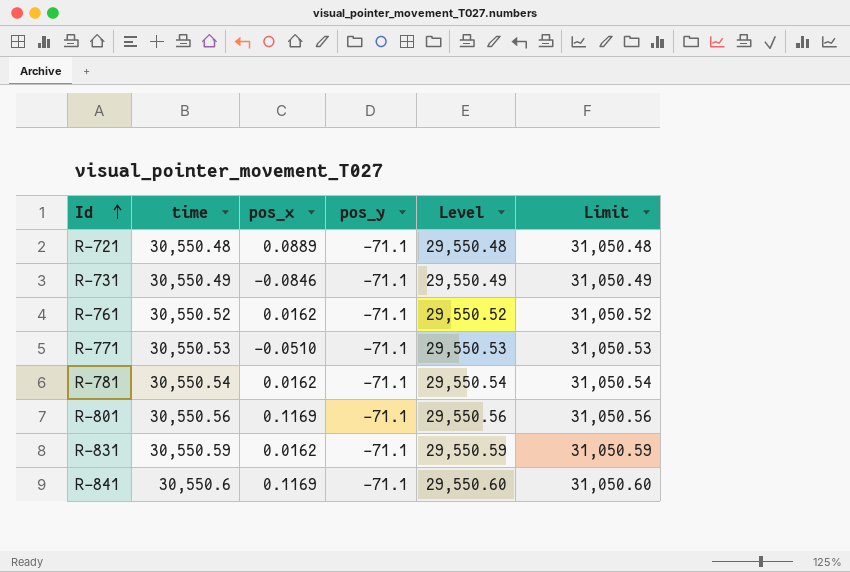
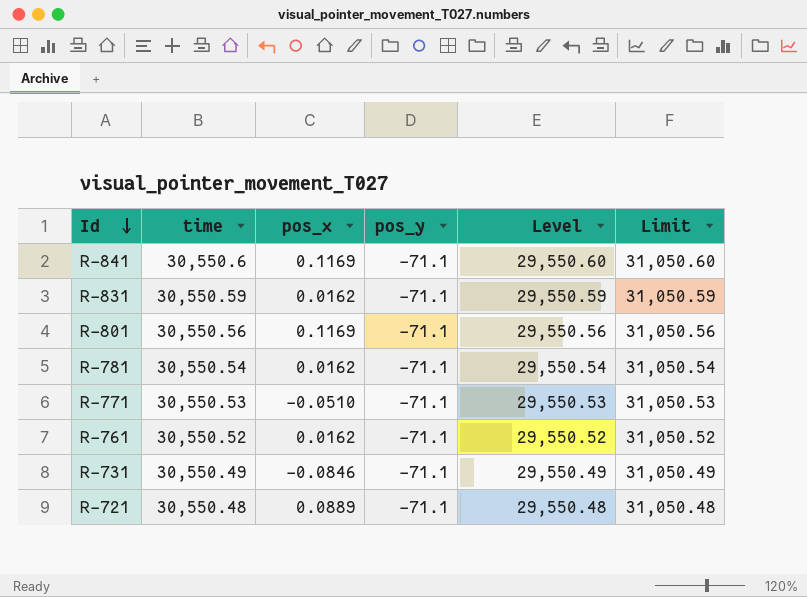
row order: Id ascending -> Id descending

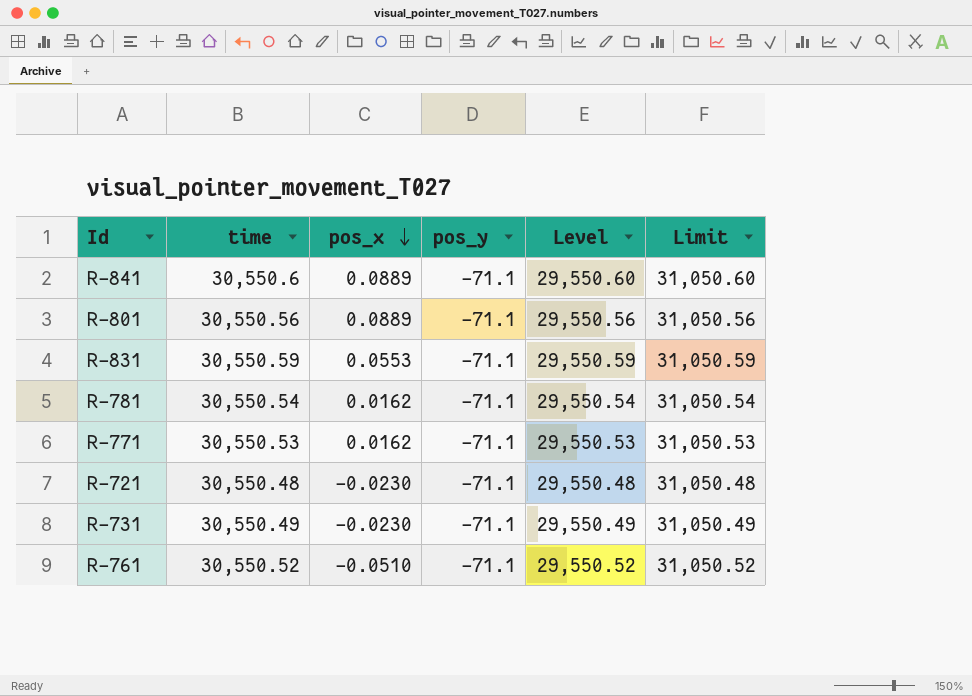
row order: Id descending -> pos_x descending
R-841 | pos_x: 0.1169 -> 0.0889
R-801 | pos_x: 0.1169 -> 0.0889
R-831 | pos_x: 0.0162 -> 0.0553
R-771 | pos_x: -0.0510 -> 0.0162
R-721 | pos_x: 0.0889 -> -0.0230
R-731 | pos_x: -0.0846 -> -0.0230
R-761 | pos_x: 0.0162 -> -0.0510

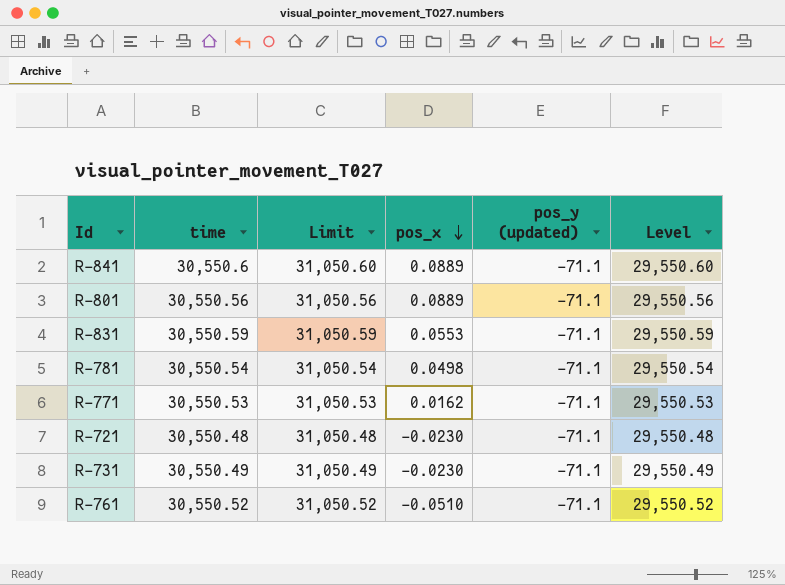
column Limit | position: 6 -> 3
column name: pos_y -> pos_y (updated)
R-781 | pos_x: 0.0162 -> 0.0498

